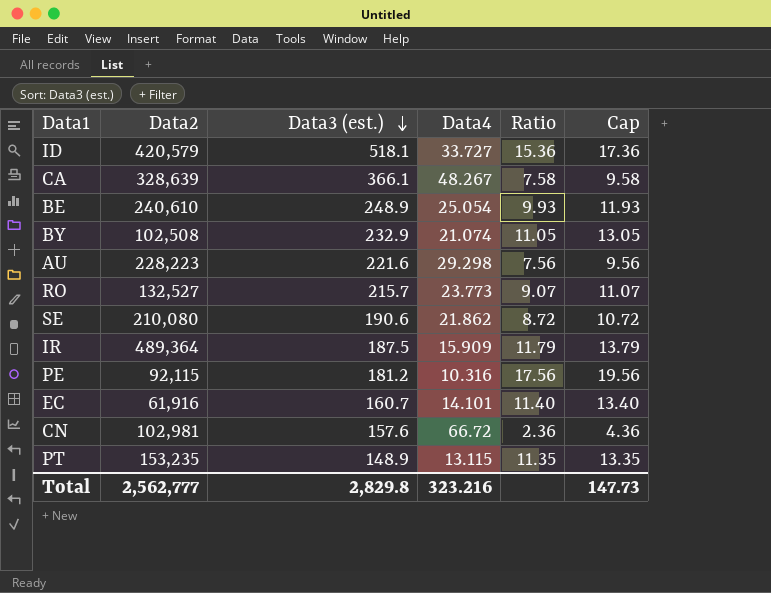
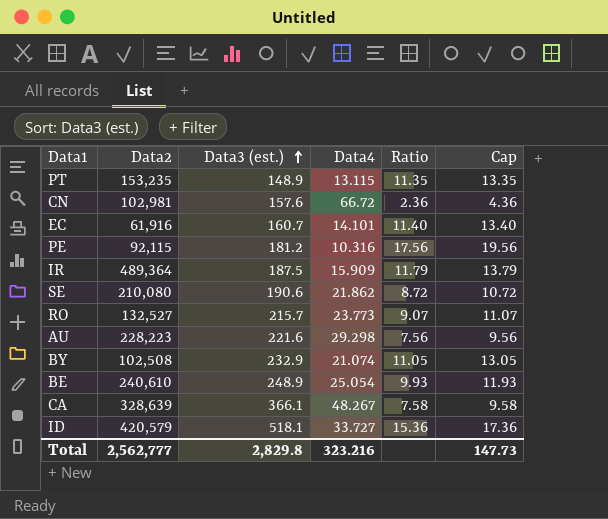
row order: Data3 (est.) descending -> Data3 (est.) ascending

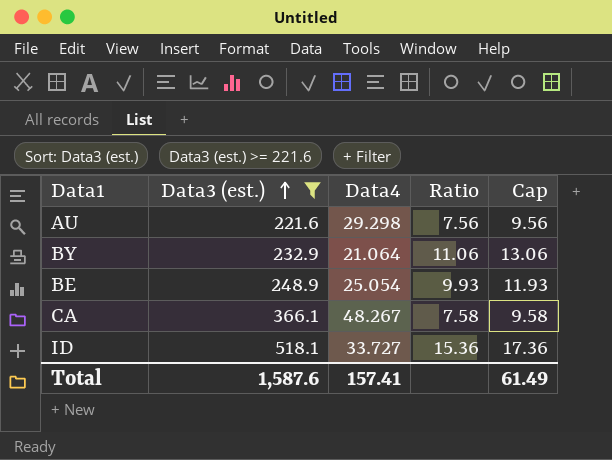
filter: none -> Data3 (est.) >= 221.6
column Data2 | position: 2 -> none
BY | Data4: 21.074 -> 21.064
BY | Ratio: 11.05 -> 11.06
BY | Cap: 13.05 -> 13.06
Total | Data3 (est.): 2,829.8 -> 1,587.6
Total | Data4: 323.216 -> 157.41
Total | Cap: 147.73 -> 61.49

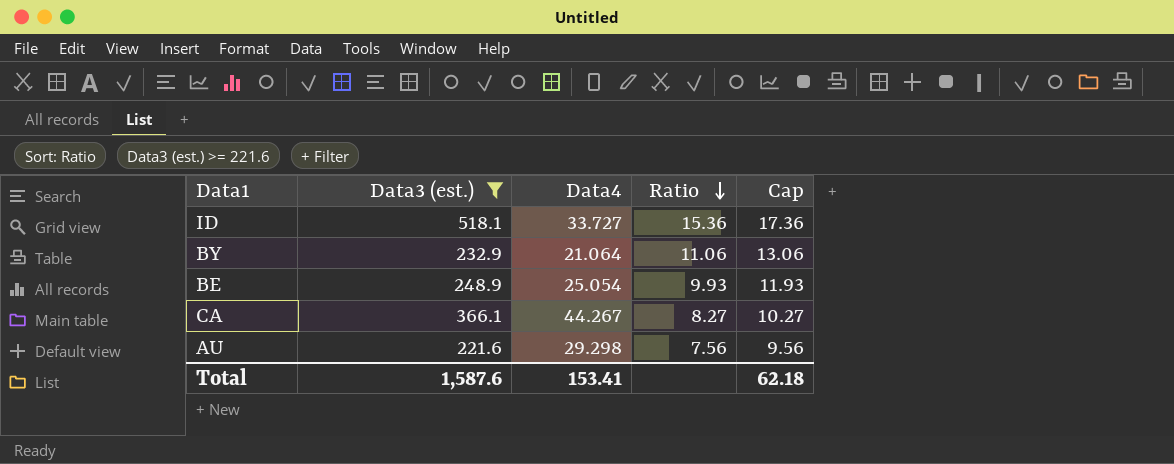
row order: Data3 (est.) ascending -> Ratio descending
CA | Data4: 48.267 -> 44.267
CA | Ratio: 7.58 -> 8.27
CA | Cap: 9.58 -> 10.27
Total | Data4: 157.41 -> 153.41
Total | Cap: 61.49 -> 62.18

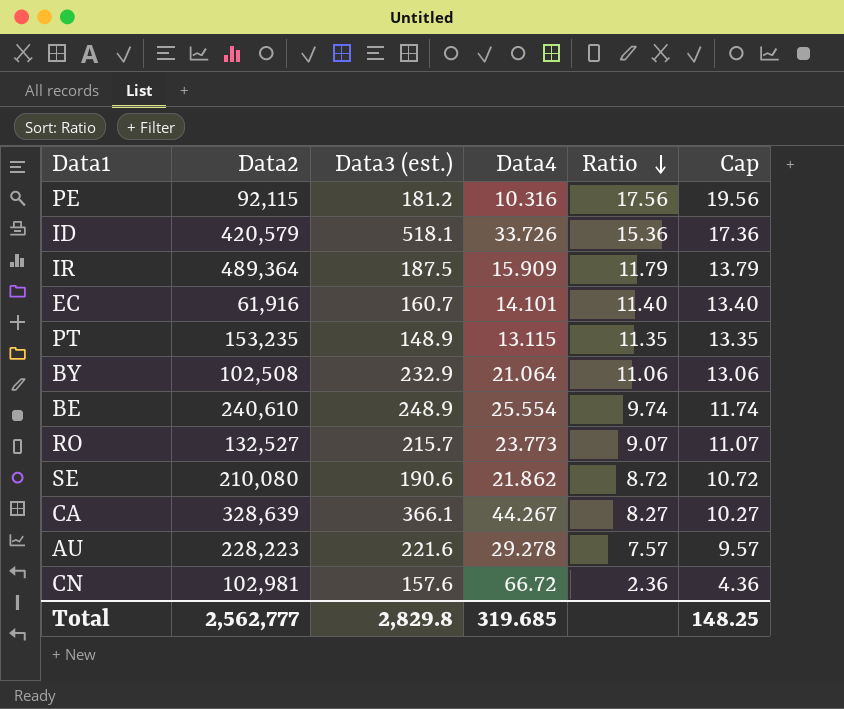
filter: Data3 (est.) >= 221.6 -> none
column Data2 | position: none -> 2
ID | Data4: 33.727 -> 33.726
BE | Data4: 25.054 -> 25.554
BE | Ratio: 9.93 -> 9.74
BE | Cap: 11.93 -> 11.74
AU | Data4: 29.298 -> 29.278
AU | Ratio: 7.56 -> 7.57
AU | Cap: 9.56 -> 9.57
Total | Data3 (est.): 1,587.6 -> 2,829.8
Total | Data4: 153.41 -> 319.685
Total | Cap: 62.18 -> 148.25

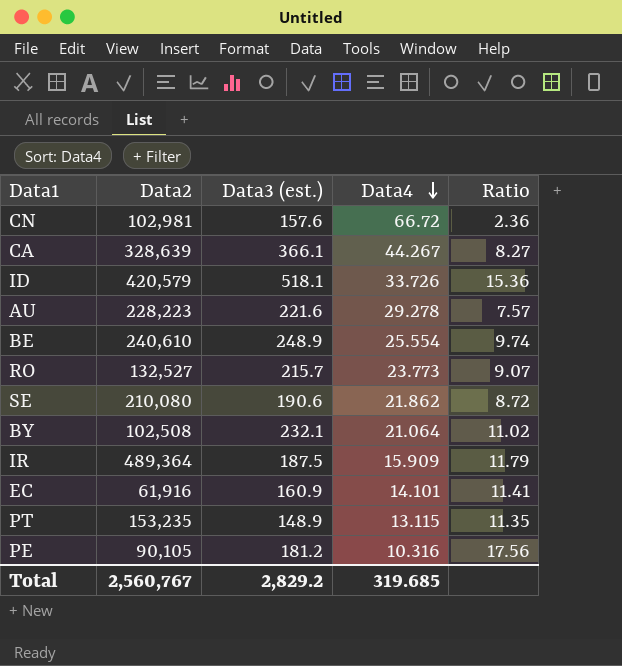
row order: Ratio descending -> Data4 descending
column Cap | formula: [Ratio] + 2 -> none
BY | Data3 (est.): 232.9 -> 232.1
BY | Ratio: 11.06 -> 11.02
EC | Data3 (est.): 160.7 -> 160.9
EC | Ratio: 11.40 -> 11.41
PE | Data2: 92,115 -> 90,105
Total | Data2: 2,562,777 -> 2,560,767
Total | Data3 (est.): 2,829.8 -> 2,829.2

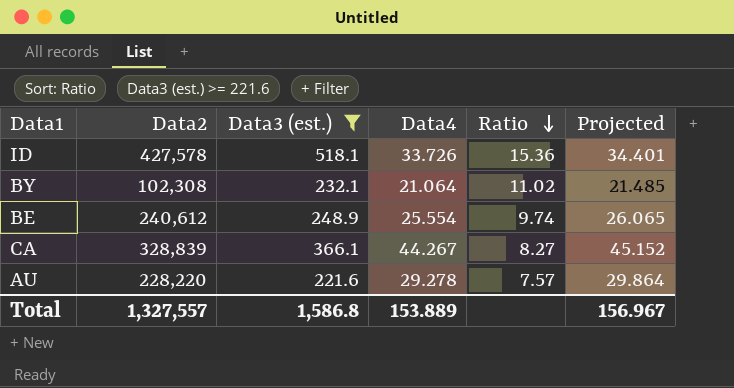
filter: none -> Data3 (est.) >= 221.6
row order: Data4 descending -> Ratio descending
column Projected | formula: none -> [Data4] * 1.02
ID | Data2: 420,579 -> 427,578
BY | Data2: 102,508 -> 102,308
BE | Data2: 240,610 -> 240,612
CA | Data2: 328,639 -> 328,839
AU | Data2: 228,223 -> 228,220
Total | Data2: 2,560,767 -> 1,327,557
Total | Data3 (est.): 2,829.2 -> 1,586.8
Total | Data4: 319.685 -> 153.889

